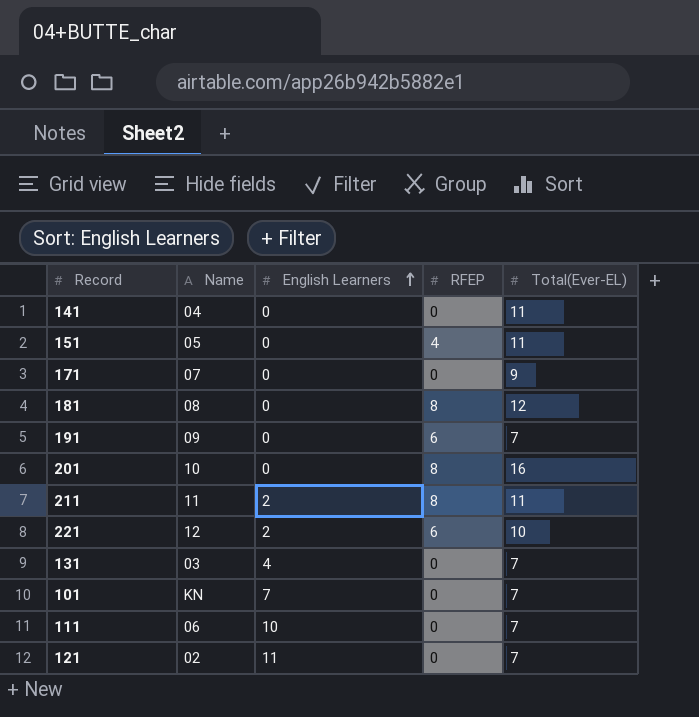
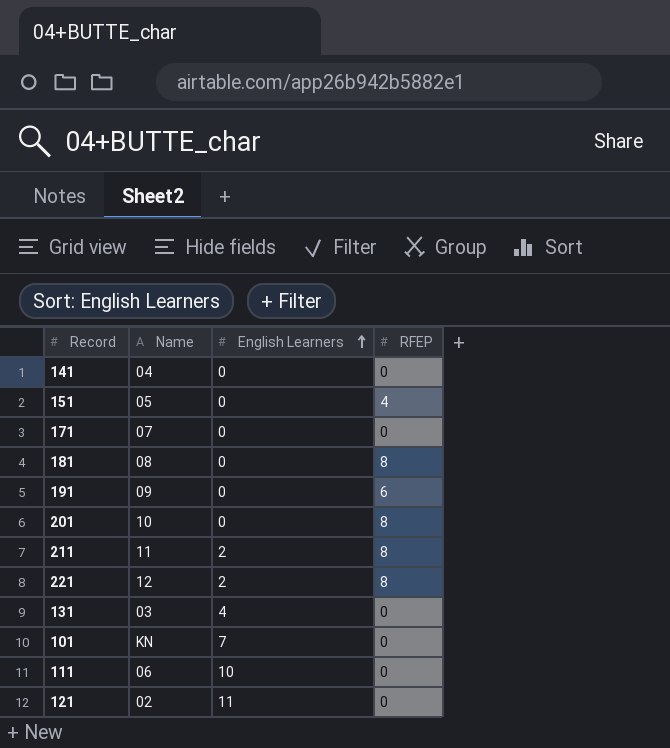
column Total(Ever-EL) | position: 5 -> none
221 | RFEP: 6 -> 8

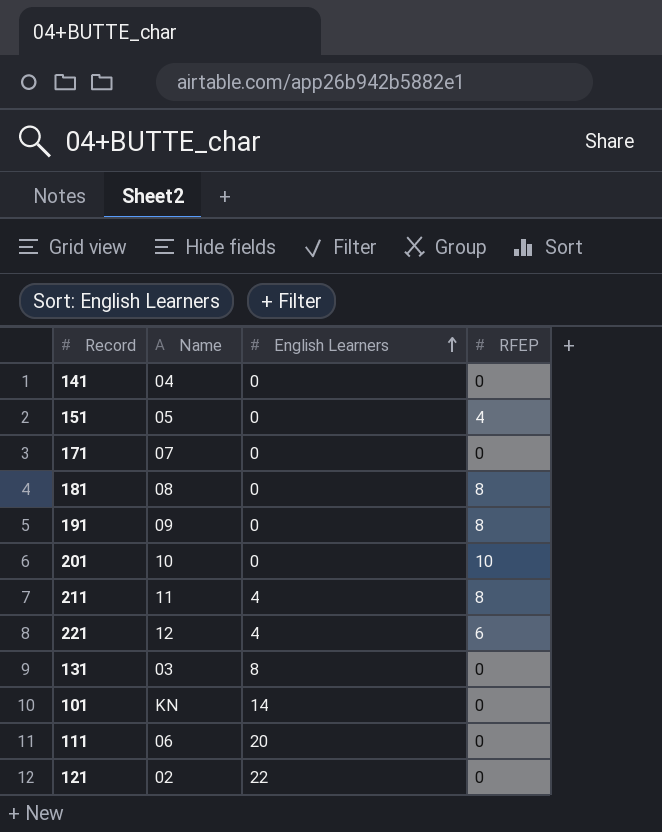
191 | RFEP: 6 -> 8
201 | RFEP: 8 -> 10
211 | English Learners: 2 -> 4
221 | English Learners: 2 -> 4
221 | RFEP: 8 -> 6
131 | English Learners: 4 -> 8
101 | English Learners: 7 -> 14
111 | English Learners: 10 -> 20
121 | English Learners: 11 -> 22

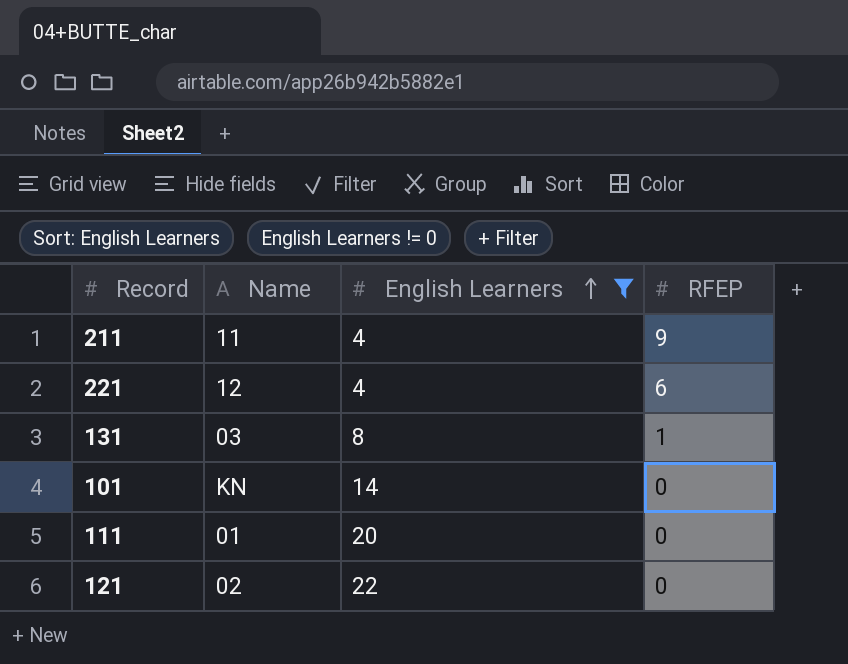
filter: none -> English Learners != 0
211 | RFEP: 8 -> 9
131 | RFEP: 0 -> 1
111 | Name: 06 -> 01

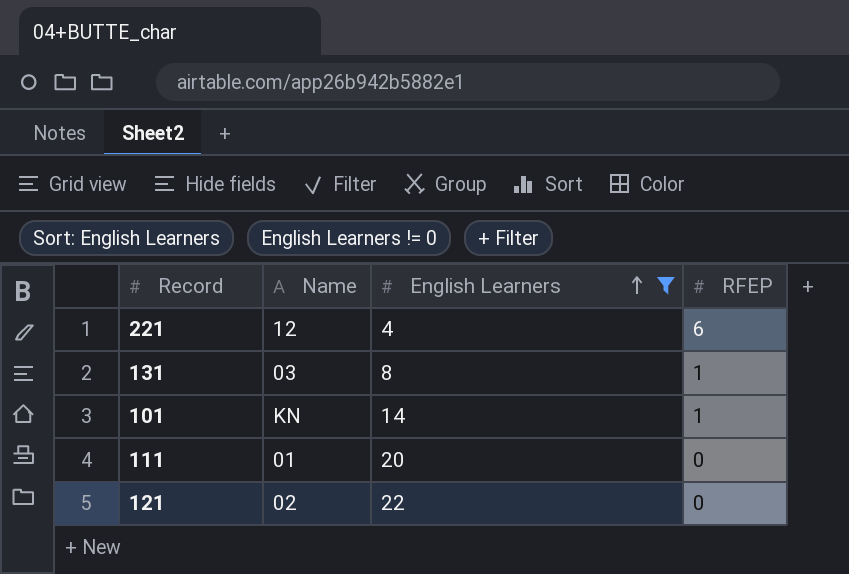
row 211: 11 | 4 | 9 -> none
101 | RFEP: 0 -> 1

